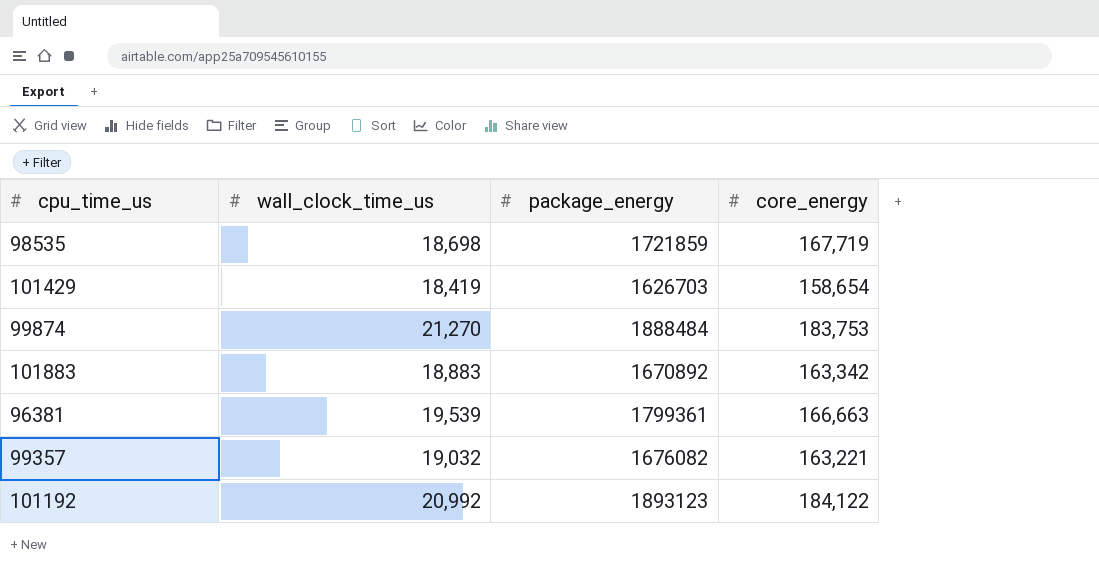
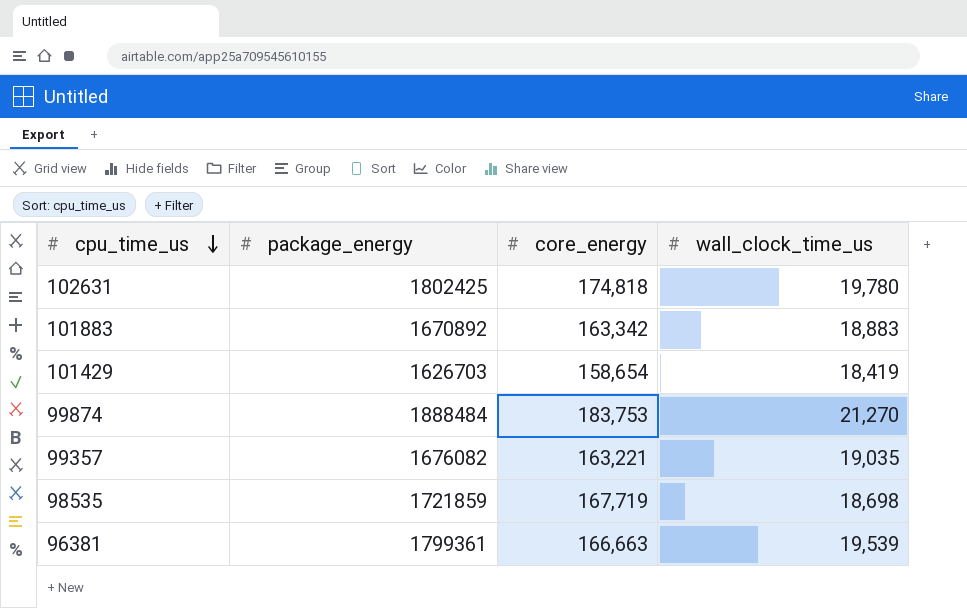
row order: none -> cpu_time_us descending
column wall_clock_time_us | position: 2 -> 4
row 101192: 20,992 | 1893123 | 184,122 -> none
row 102631: none -> 1802425 | 174,818 | 19,780
99357 | wall_clock_time_us: 19,032 -> 19,035

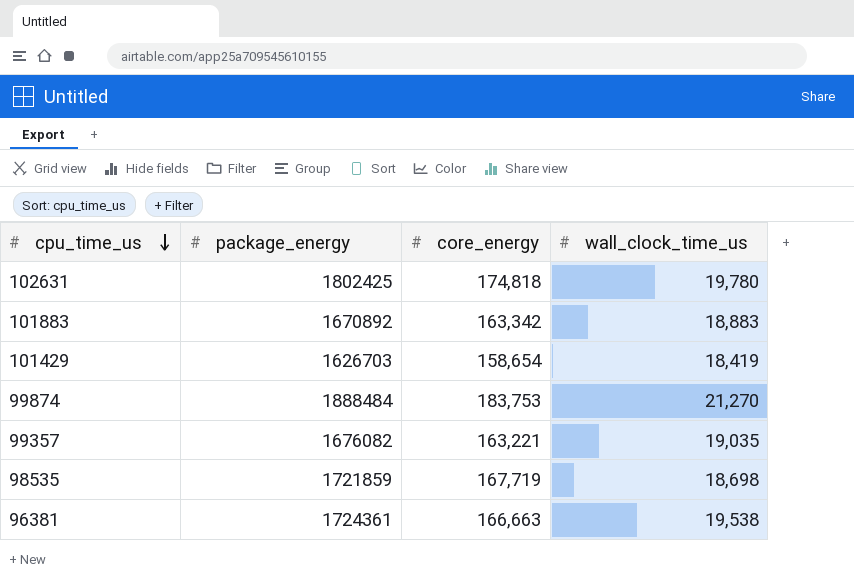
96381 | package_energy: 1799361 -> 1724361
96381 | wall_clock_time_us: 19,539 -> 19,538

